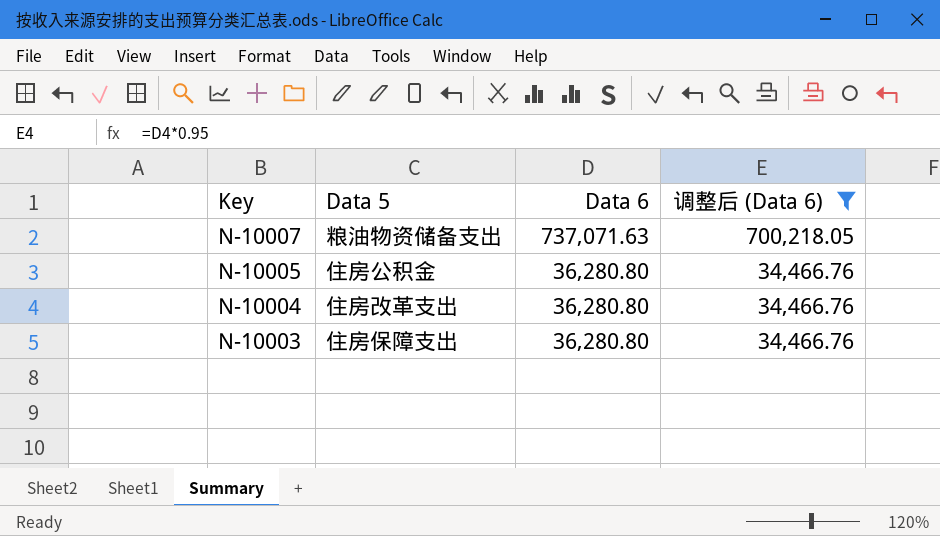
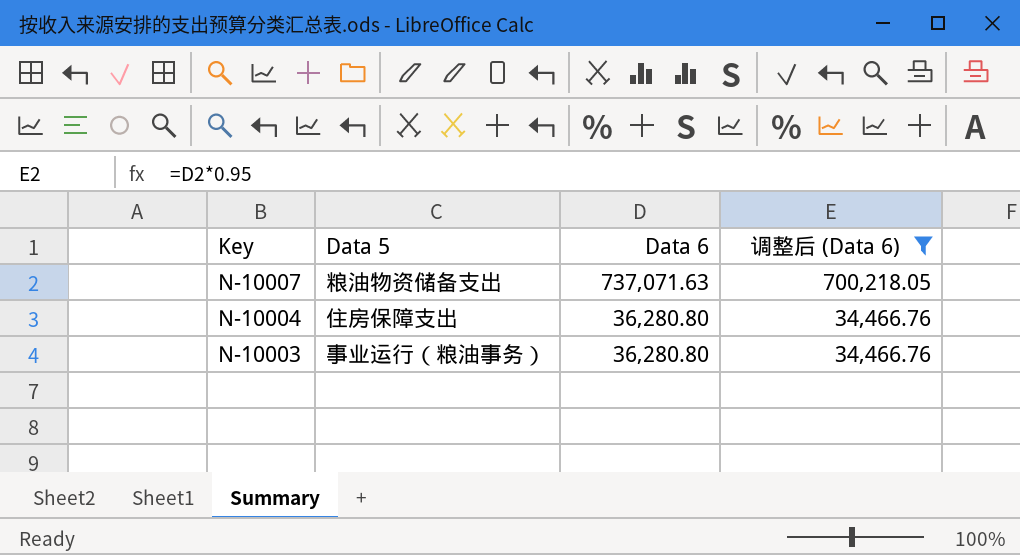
row N-10005: 住房公积金 | 36,280.80 | 34,466.76 -> none
N-10004 | Data 5: 住房改革支出 -> 住房保障支出
N-10003 | Data 5: 住房保障支出 -> 事业运行（粮油事务）

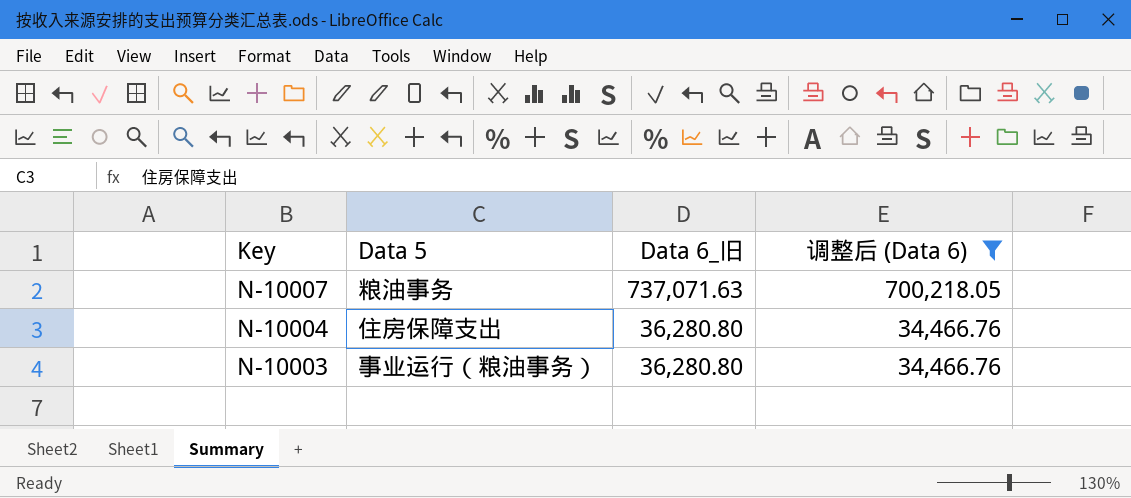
column name: Data 6 -> Data 6_旧
N-10007 | Data 5: 粮油物资储备支出 -> 粮油事务

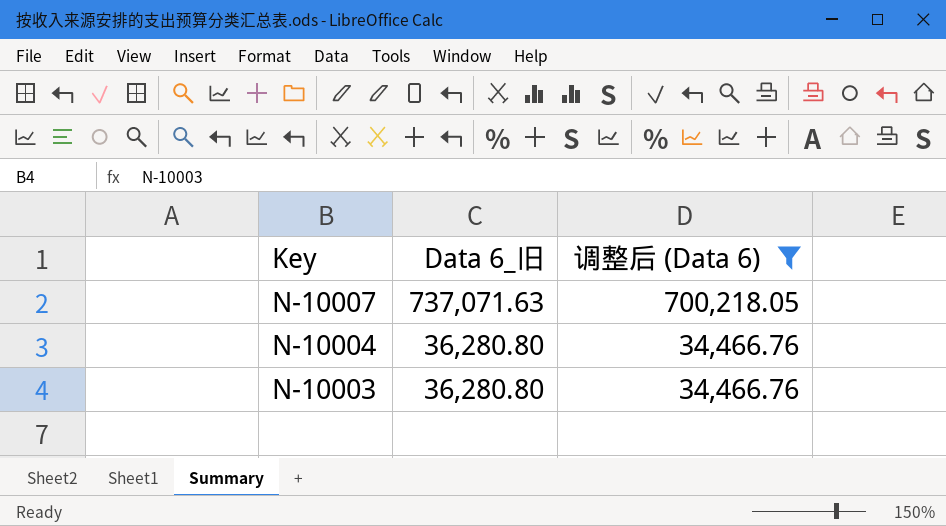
column Data 5 | position: 2 -> none

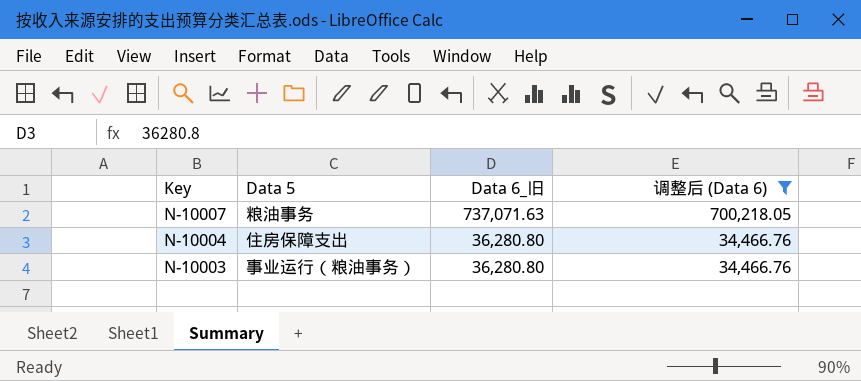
column Data 5 | position: none -> 2

